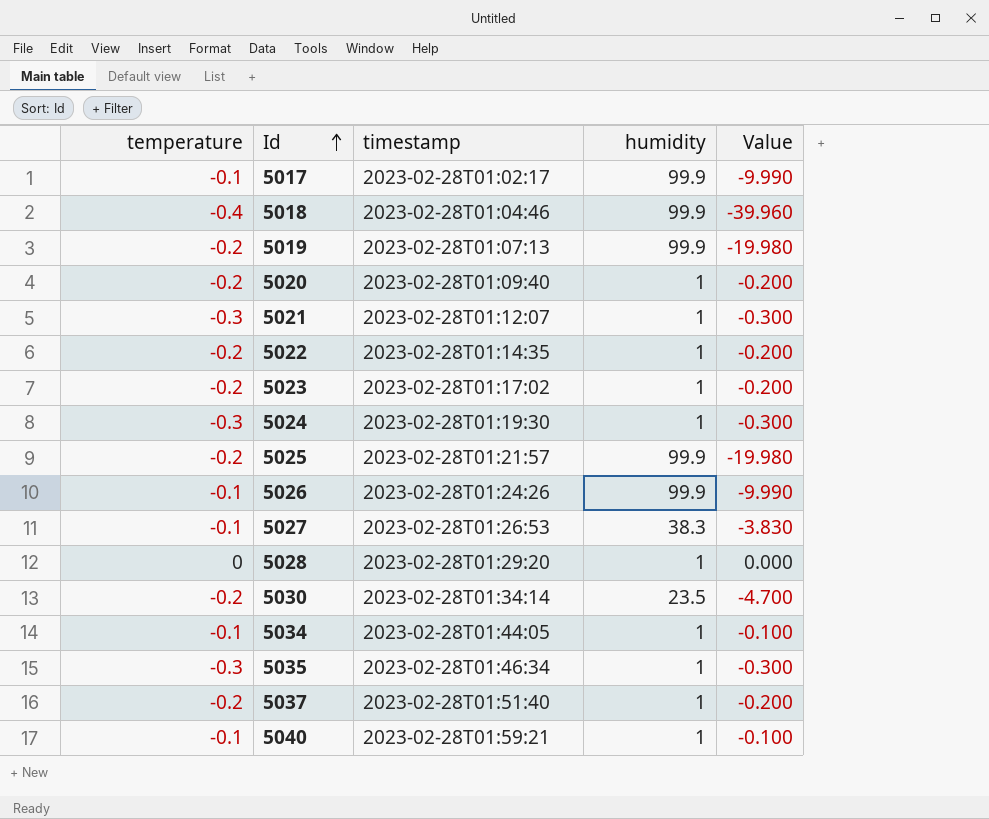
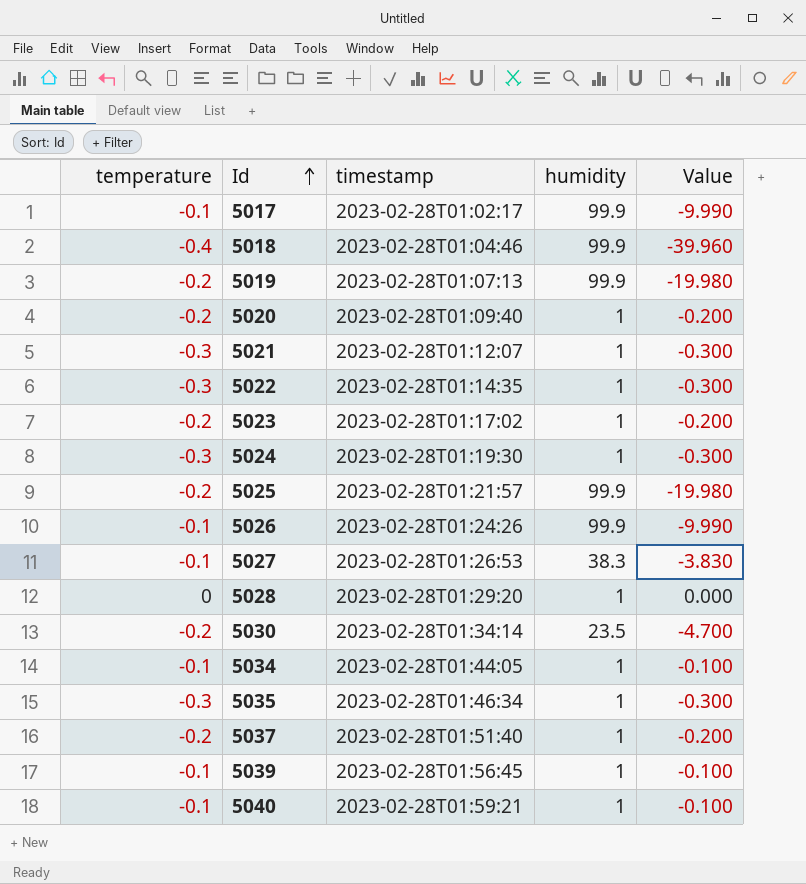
5022 | temperature: -0.2 -> -0.3
5022 | Value: -0.200 -> -0.300
row 5039: none -> -0.1 | 2023-02-28T01:56:45 | 1 | -0.100

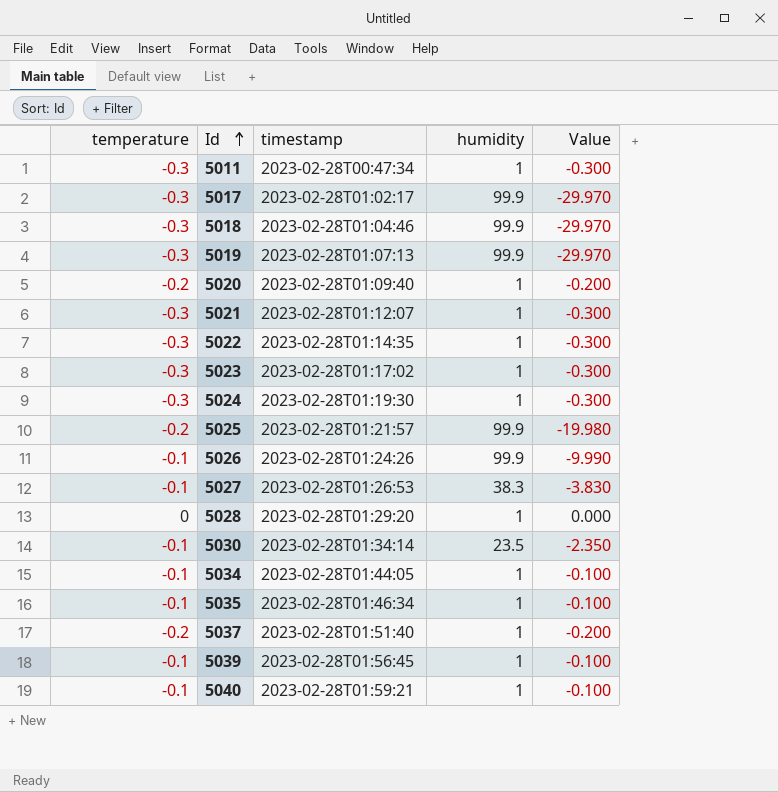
row 5011: none -> -0.3 | 2023-02-28T00:47:34 | 1 | -0.300
5017 | temperature: -0.1 -> -0.3
5017 | Value: -9.990 -> -29.970
5018 | temperature: -0.4 -> -0.3
5018 | Value: -39.960 -> -29.970
5019 | temperature: -0.2 -> -0.3
5019 | Value: -19.980 -> -29.970
5023 | temperature: -0.2 -> -0.3
5023 | Value: -0.200 -> -0.300
5030 | temperature: -0.2 -> -0.1
5030 | Value: -4.700 -> -2.350
5035 | temperature: -0.3 -> -0.1
5035 | Value: -0.300 -> -0.100

